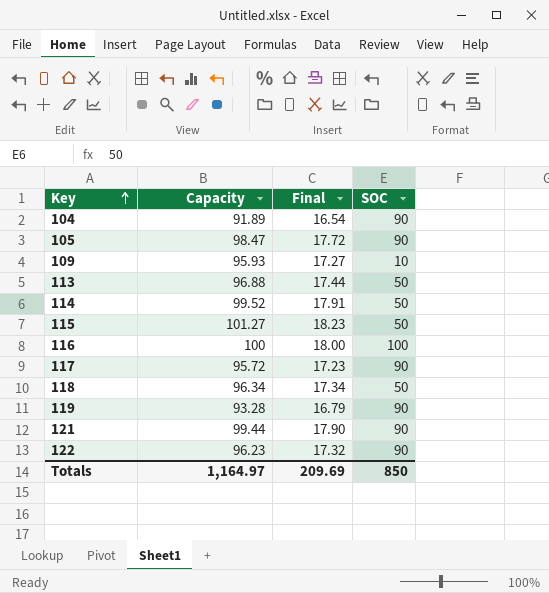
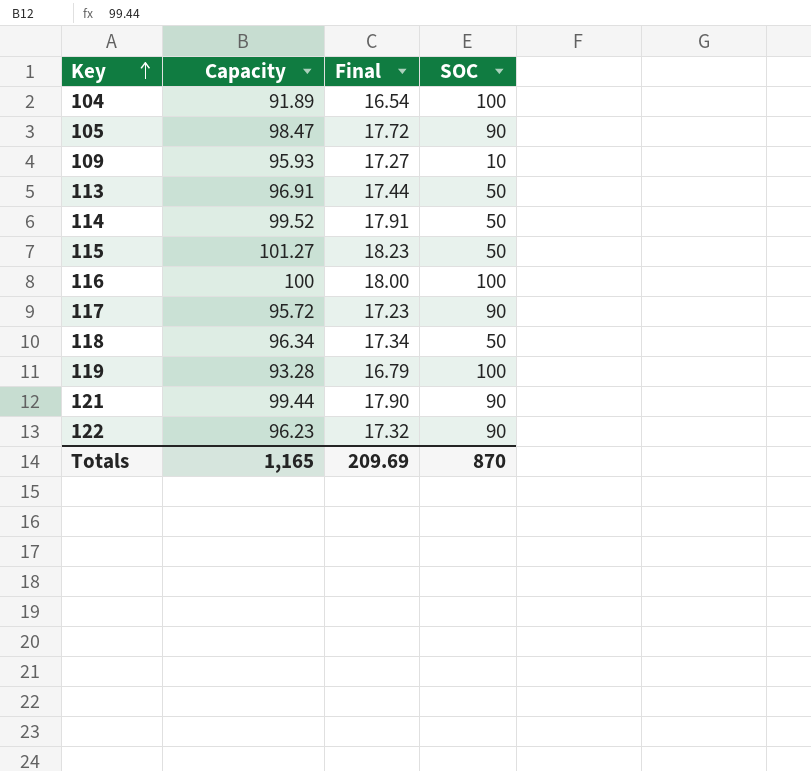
104 | SOC: 90 -> 100
113 | Capacity: 96.88 -> 96.91
119 | SOC: 90 -> 100
Totals | Capacity: 1,164.97 -> 1,165
Totals | SOC: 850 -> 870

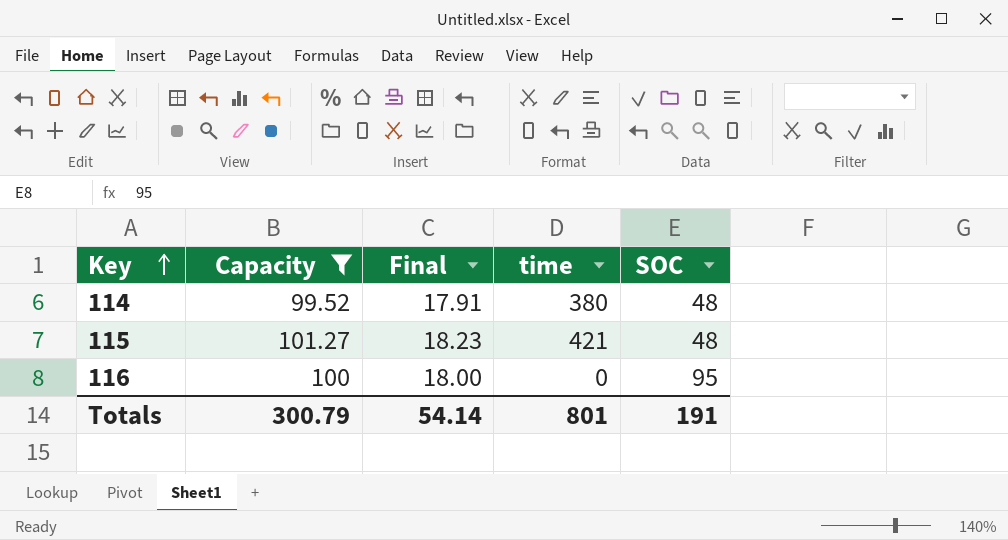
filter: none -> Capacity >= 99.52
column time | position: none -> 4
114 | SOC: 50 -> 48
115 | SOC: 50 -> 48
116 | SOC: 100 -> 95
Totals | Capacity: 1,165 -> 300.79
Totals | Final: 209.69 -> 54.14
Totals | SOC: 870 -> 191

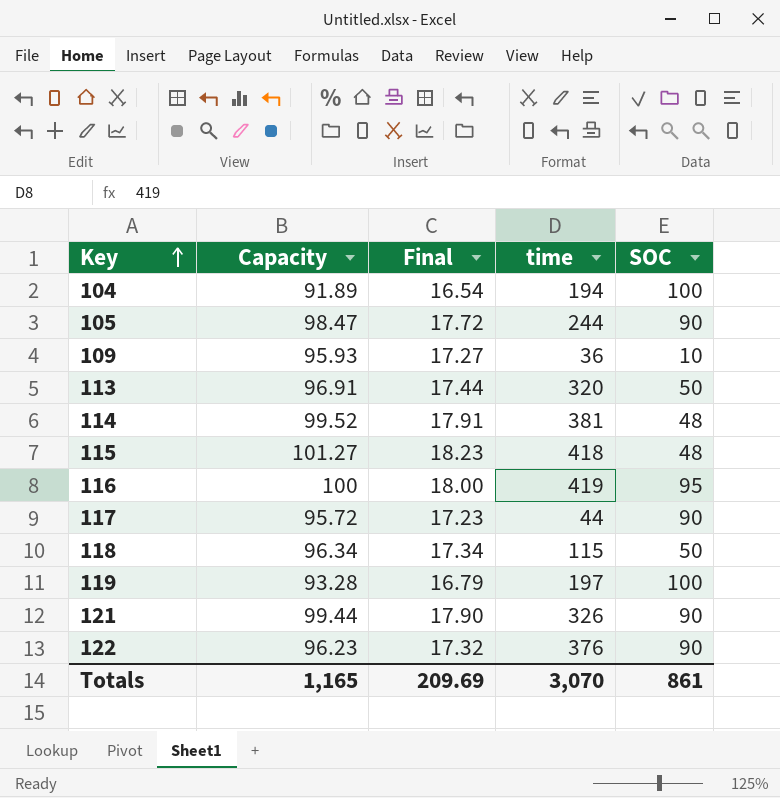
filter: Capacity >= 99.52 -> none
114 | time: 380 -> 381
115 | time: 421 -> 418
116 | time: 0 -> 419
Totals | Capacity: 300.79 -> 1,165
Totals | Final: 54.14 -> 209.69
Totals | time: 801 -> 3,070
Totals | SOC: 191 -> 861

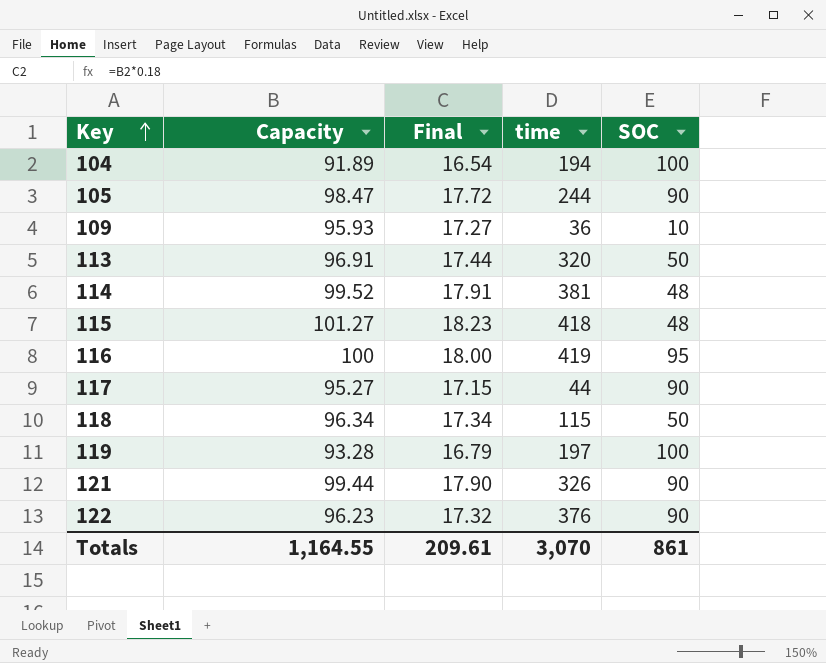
117 | Capacity: 95.72 -> 95.27
117 | Final: 17.23 -> 17.15
Totals | Capacity: 1,165 -> 1,164.55
Totals | Final: 209.69 -> 209.61

